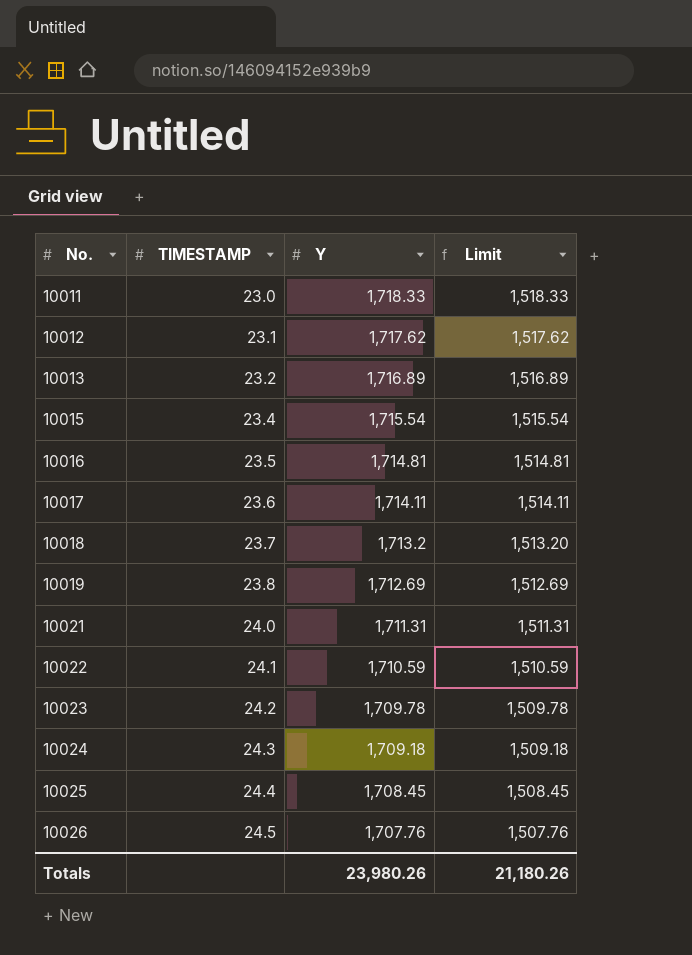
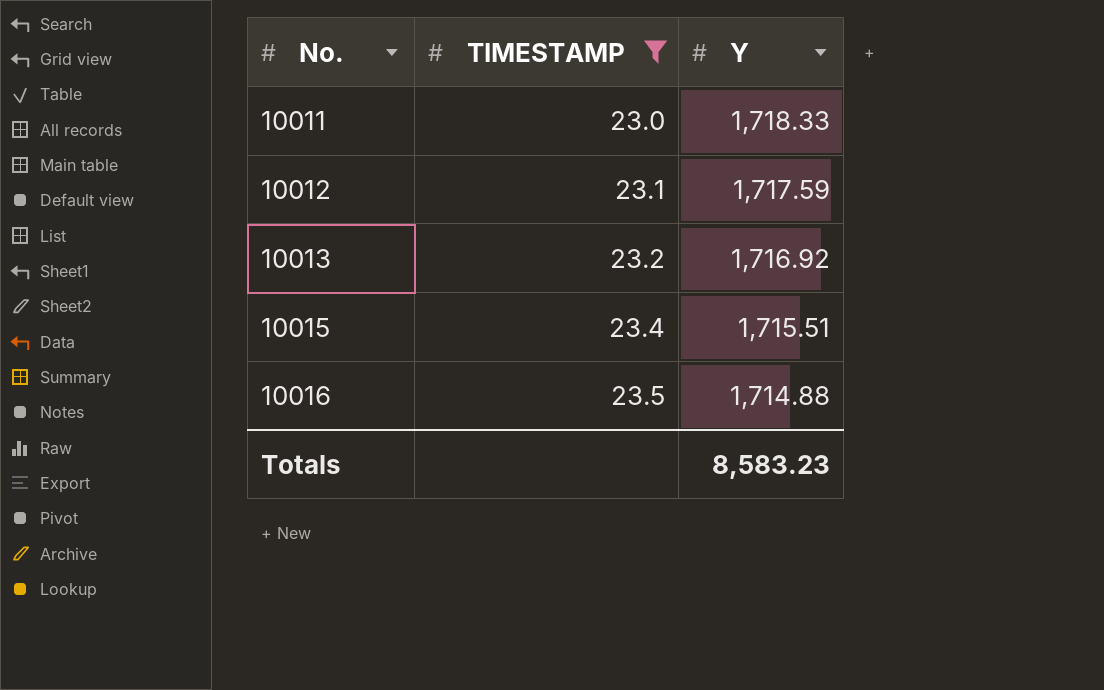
filter: none -> TIMESTAMP <= 23.5
column Limit | formula: [Y] - 200 -> none
10012 | Y: 1,717.62 -> 1,717.59
10013 | Y: 1,716.89 -> 1,716.92
10015 | Y: 1,715.54 -> 1,715.51
10016 | Y: 1,714.81 -> 1,714.88
Totals | Y: 23,980.26 -> 8,583.23

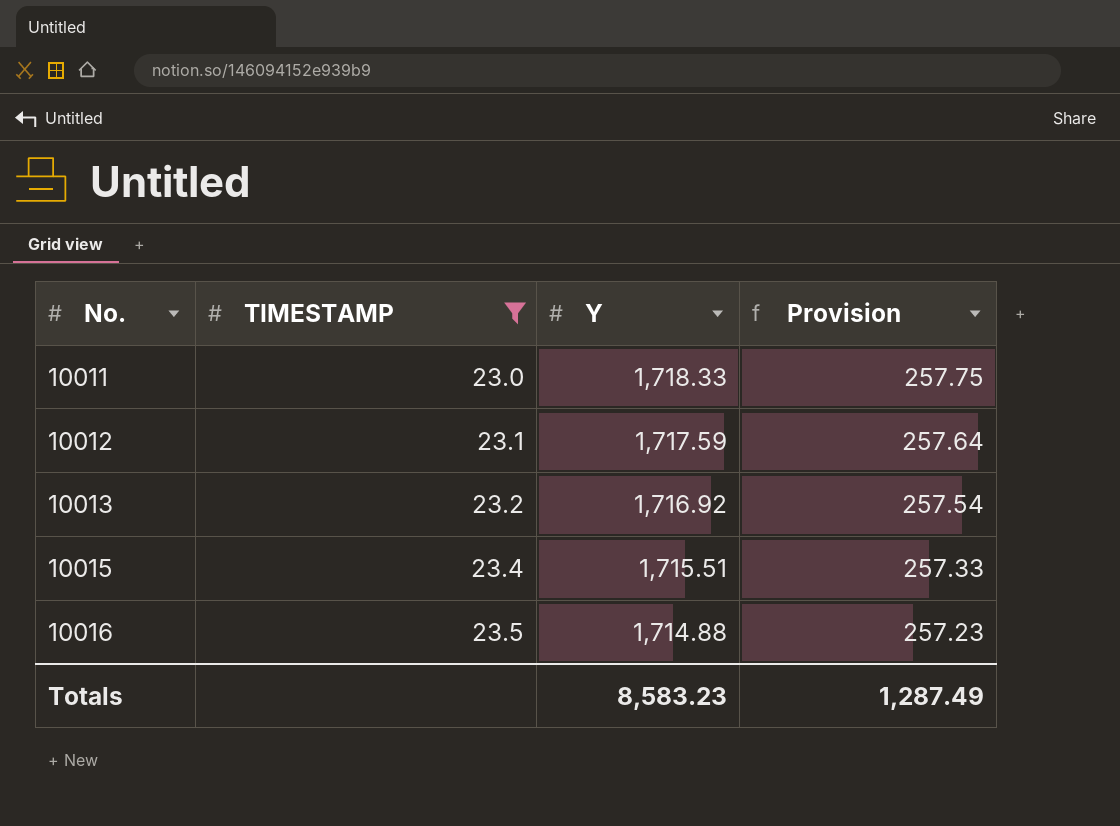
column Provision | formula: none -> [Y] * 0.15

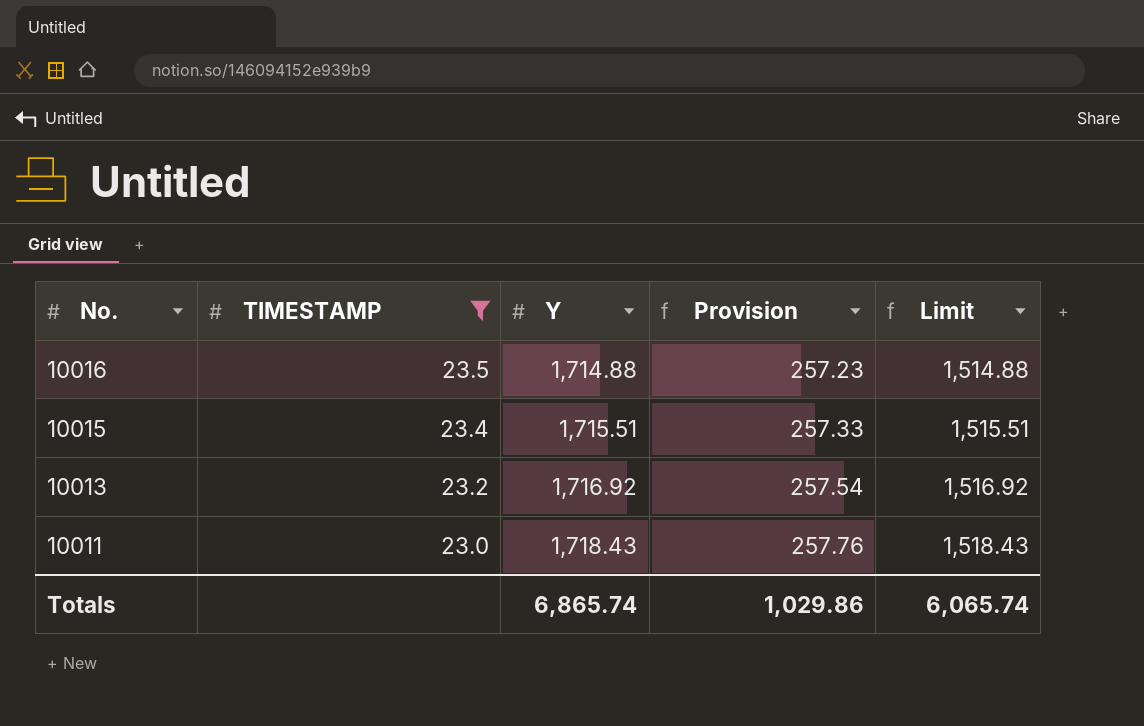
row order: No. ascending -> No. descending
column Limit | formula: none -> [Y] - 200
row 10012: 23.1 | 1,717.59 | 257.64 -> none
10011 | Y: 1,718.33 -> 1,718.43
10011 | Provision: 257.75 -> 257.76
Totals | Y: 8,583.23 -> 6,865.74
Totals | Provision: 1,287.49 -> 1,029.86

